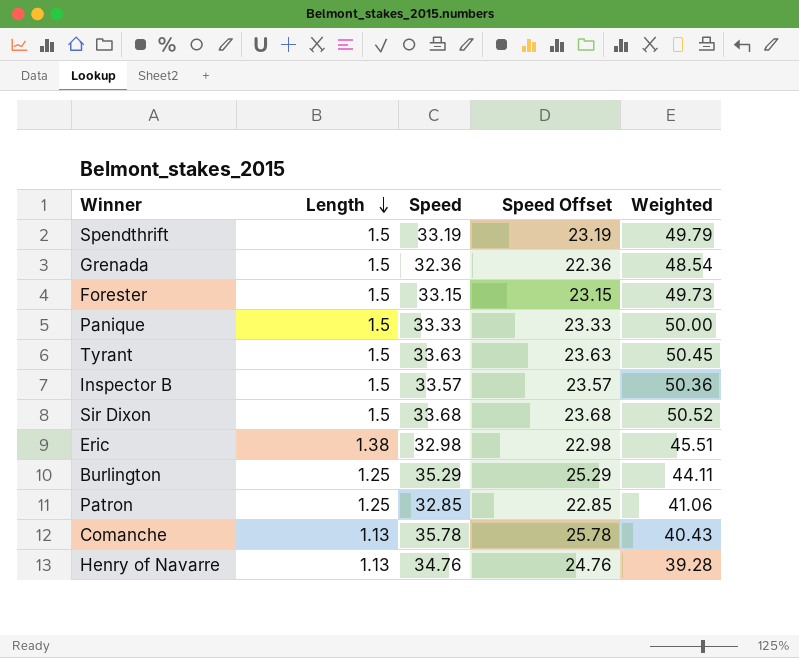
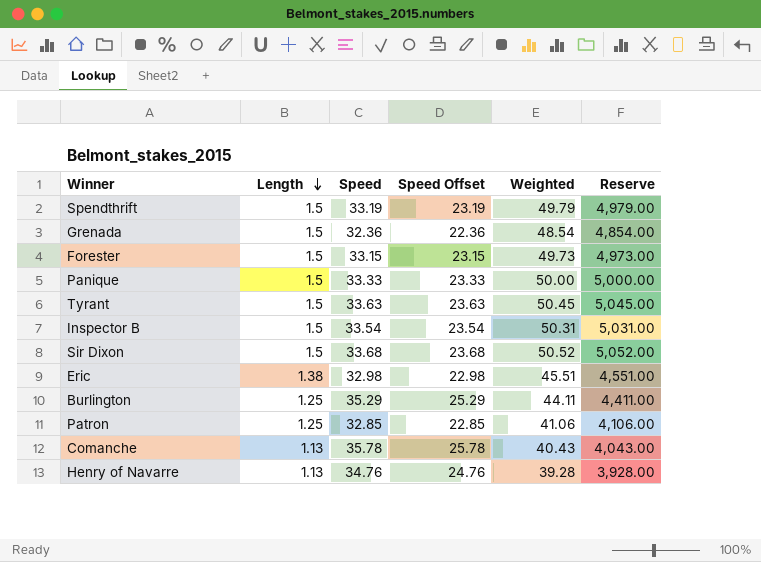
column Reserve | formula: none -> [Weighted] * 100
Inspector B | Speed: 33.57 -> 33.54
Inspector B | Speed Offset: 23.57 -> 23.54
Inspector B | Weighted: 50.36 -> 50.31

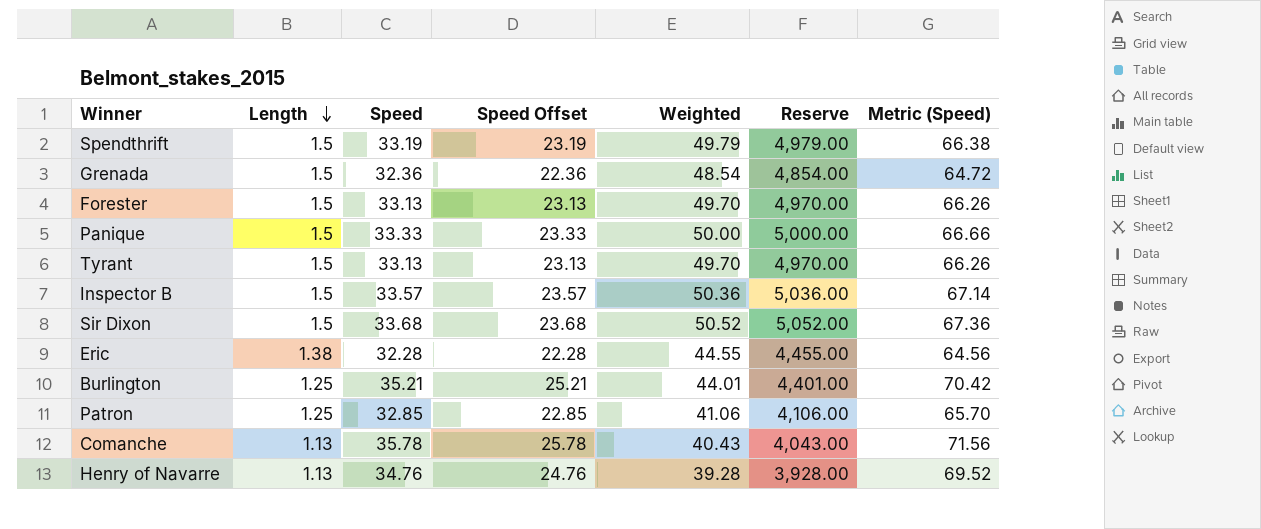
column Metric (Speed) | formula: none -> [Speed] * 2
Forester | Speed: 33.15 -> 33.13
Forester | Speed Offset: 23.15 -> 23.13
Forester | Weighted: 49.73 -> 49.70
Forester | Reserve: 4,973.00 -> 4,970.00
Tyrant | Speed: 33.63 -> 33.13
Tyrant | Speed Offset: 23.63 -> 23.13
Tyrant | Weighted: 50.45 -> 49.70
Tyrant | Reserve: 5,045.00 -> 4,970.00
Inspector B | Speed: 33.54 -> 33.57
Inspector B | Speed Offset: 23.54 -> 23.57
Inspector B | Weighted: 50.31 -> 50.36
Inspector B | Reserve: 5,031.00 -> 5,036.00
Eric | Speed: 32.98 -> 32.28
Eric | Speed Offset: 22.98 -> 22.28
Eric | Weighted: 45.51 -> 44.55
Eric | Reserve: 4,551.00 -> 4,455.00
Burlington | Speed: 35.29 -> 35.21
Burlington | Speed Offset: 25.29 -> 25.21
Burlington | Weighted: 44.11 -> 44.01
Burlington | Reserve: 4,411.00 -> 4,401.00

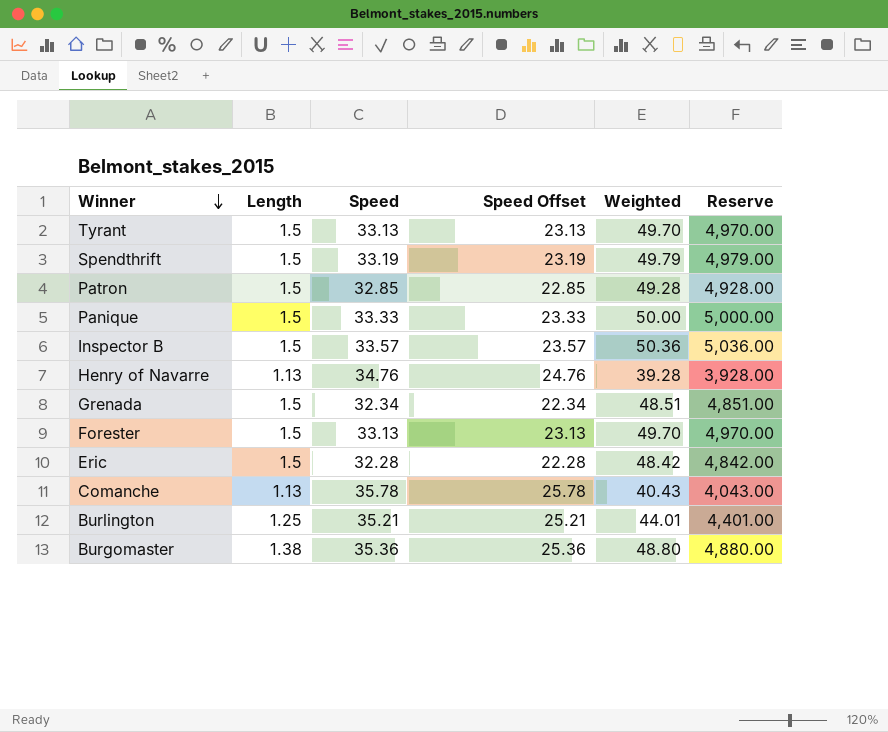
row order: Length descending -> Winner descending
column Metric (Speed) | formula: [Speed] * 2 -> none
row Sir Dixon: 1.5 | 33.68 | 23.68 | 50.52 | 5,052.00 | 67.36 -> none
Patron | Length: 1.25 -> 1.5
Patron | Weighted: 41.06 -> 49.28
Patron | Reserve: 4,106.00 -> 4,928.00
Grenada | Speed: 32.36 -> 32.34
Grenada | Speed Offset: 22.36 -> 22.34
Grenada | Weighted: 48.54 -> 48.51
Grenada | Reserve: 4,854.00 -> 4,851.00
Eric | Length: 1.38 -> 1.5
Eric | Weighted: 44.55 -> 48.42
Eric | Reserve: 4,455.00 -> 4,842.00
row Burgomaster: none -> 1.38 | 35.36 | 25.36 | 48.80 | 4,880.00

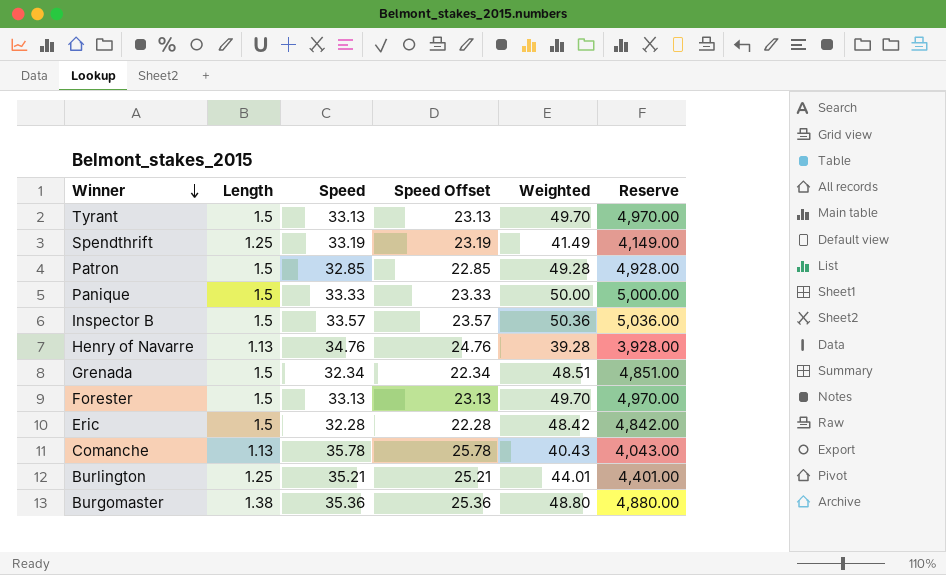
Spendthrift | Length: 1.5 -> 1.25
Spendthrift | Weighted: 49.79 -> 41.49
Spendthrift | Reserve: 4,979.00 -> 4,149.00

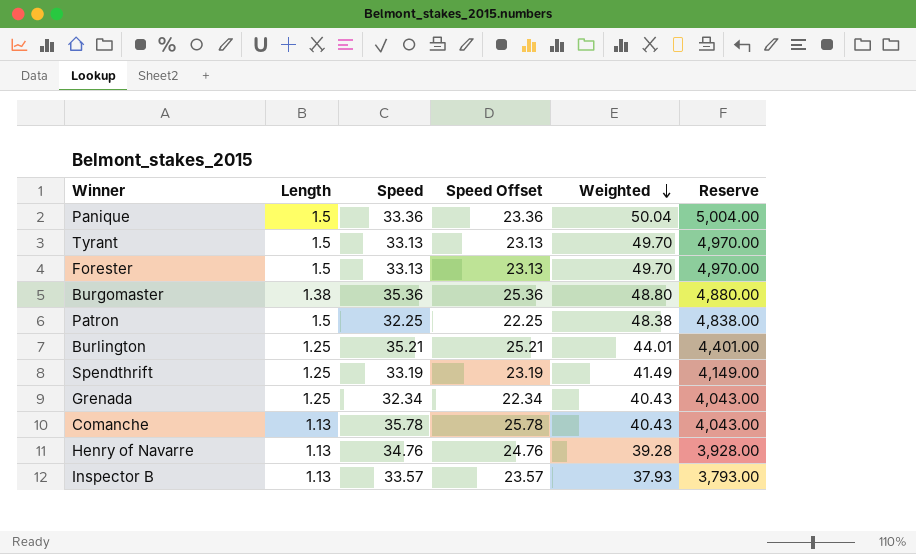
row order: Winner descending -> Weighted descending
row Eric: 1.5 | 32.28 | 22.28 | 48.42 | 4,842.00 -> none
Panique | Speed: 33.33 -> 33.36
Panique | Speed Offset: 23.33 -> 23.36
Panique | Weighted: 50.00 -> 50.04
Panique | Reserve: 5,000.00 -> 5,004.00
Patron | Speed: 32.85 -> 32.25
Patron | Speed Offset: 22.85 -> 22.25
Patron | Weighted: 49.28 -> 48.38
Patron | Reserve: 4,928.00 -> 4,838.00
Grenada | Length: 1.5 -> 1.25
Grenada | Weighted: 48.51 -> 40.43
Grenada | Reserve: 4,851.00 -> 4,043.00
Inspector B | Length: 1.5 -> 1.13
Inspector B | Weighted: 50.36 -> 37.93
Inspector B | Reserve: 5,036.00 -> 3,793.00

